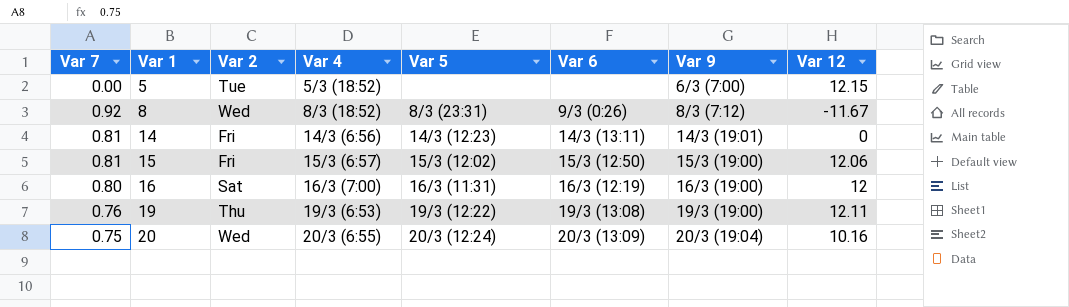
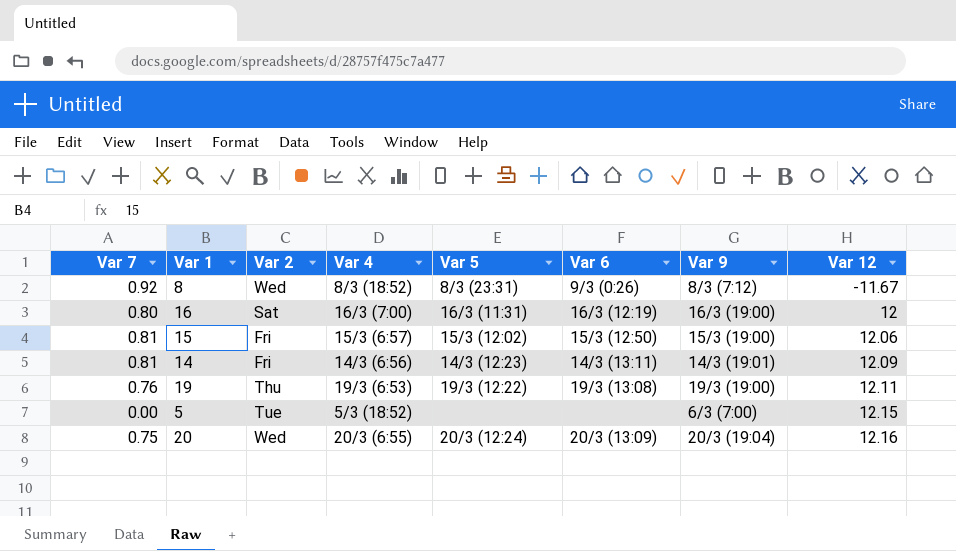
row order: Var 1 ascending -> Var 12 ascending
14 | Var 12: 0 -> 12.09
20 | Var 12: 10.16 -> 12.16

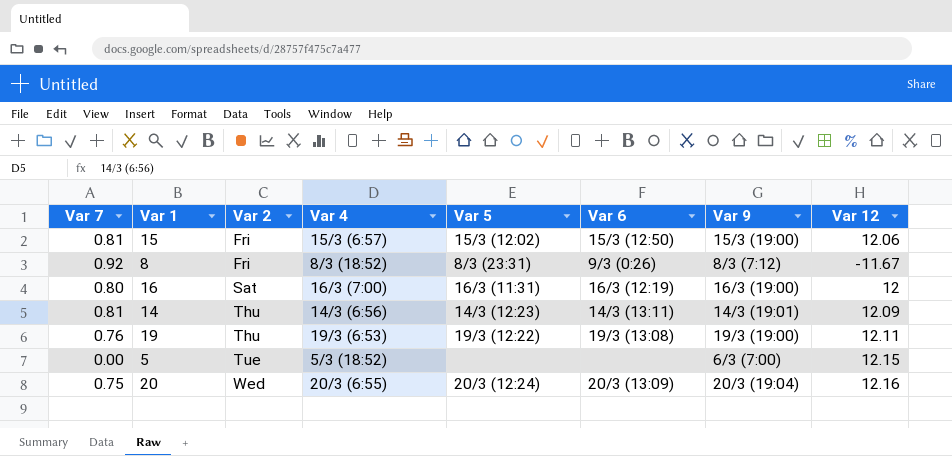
row order: Var 12 ascending -> Var 2 ascending
8 | Var 2: Wed -> Fri
14 | Var 2: Fri -> Thu

